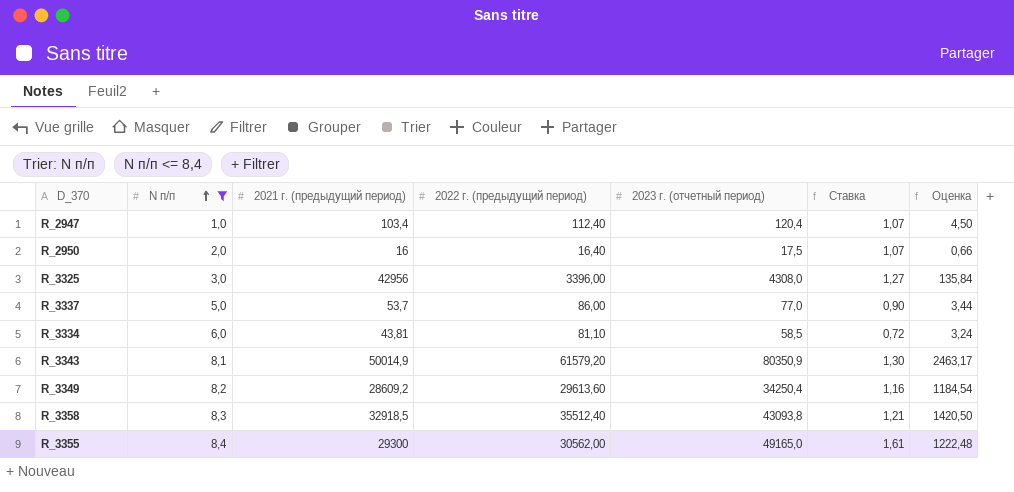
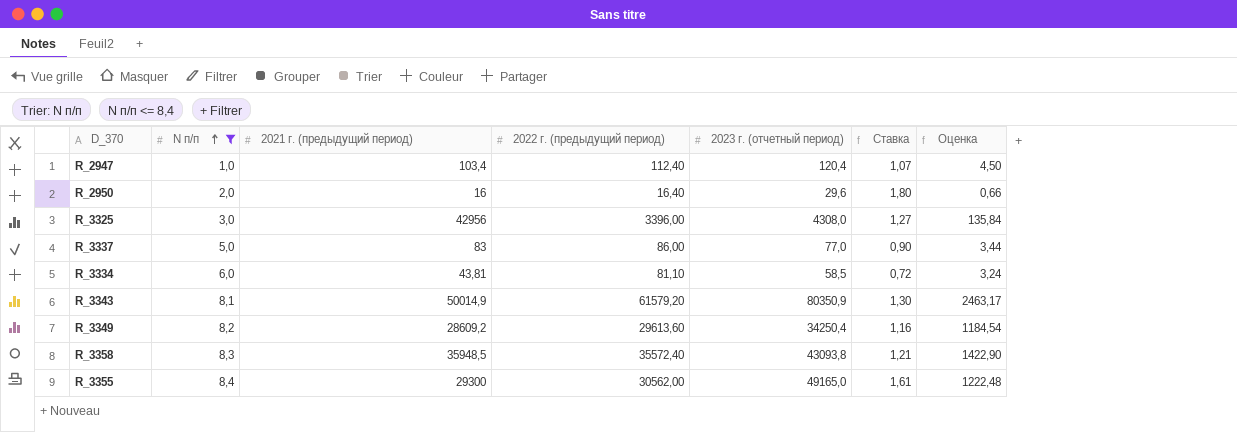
R_2950 | 2023 г. (отчетный период): 17,5 -> 29,6
R_2950 | Ставка: 1,07 -> 1,80
R_3337 | 2021 г. (предыдущий период): 53,7 -> 83
R_3358 | 2021 г. (предыдущий период): 32918,5 -> 35948,5
R_3358 | 2022 г. (предыдущий период): 35512,40 -> 35572,40
R_3358 | Оценка: 1420,50 -> 1422,90

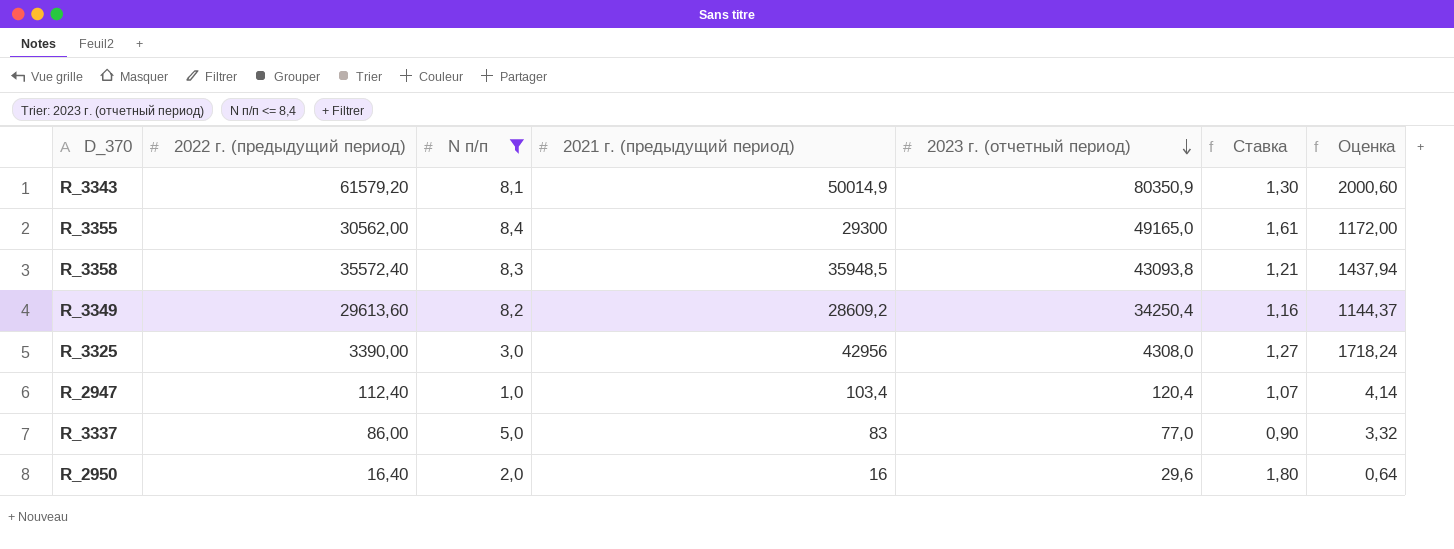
row order: N п/п ascending -> 2023 г. (отчетный период) descending
column 2022 г. (предыдущий период) | position: 4 -> 2
column Оценка | formula: [2022 г. (предыдущий период)] * 0,04 -> [2021 г. (предыдущий период)] * 0,04
row R_3334: 6,0 | 43,81 | 81,10 | 58,5 | 0,72 | 3,24 -> none
R_3325 | 2022 г. (предыдущий период): 3396,00 -> 3390,00

